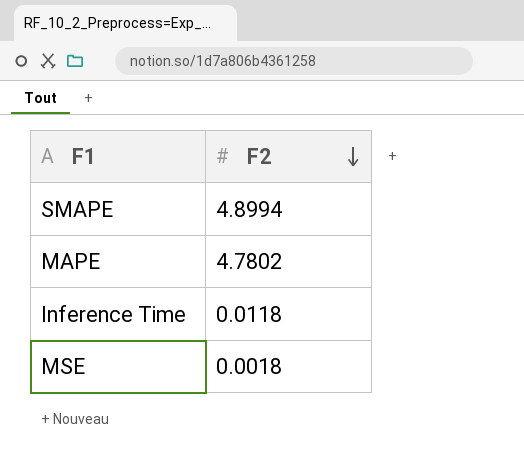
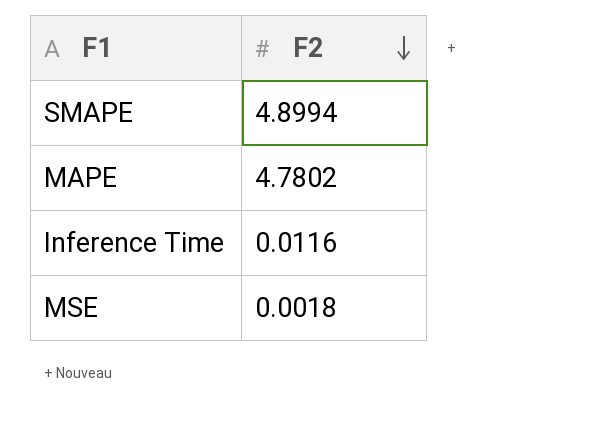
Inference Time | F2: 0.0118 -> 0.0116

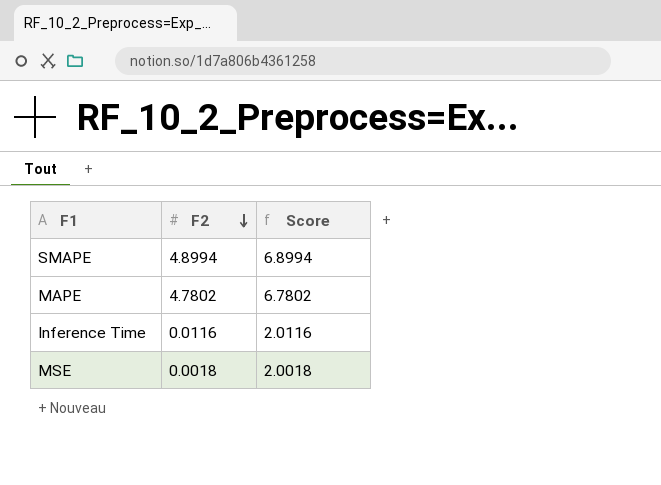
column Score | formula: none -> [F2] + 2

